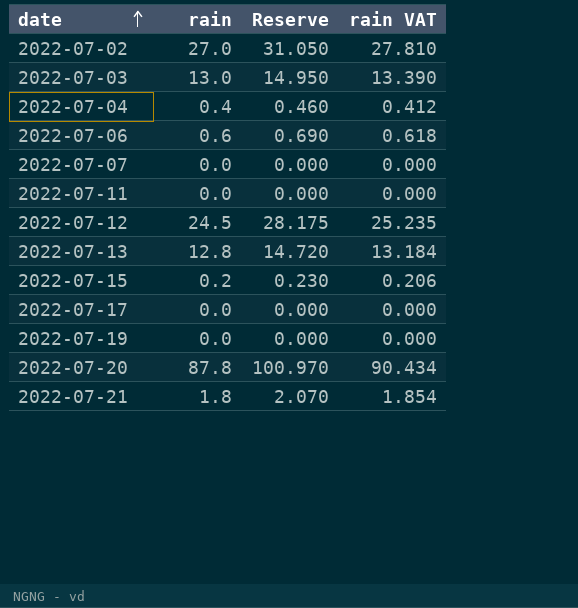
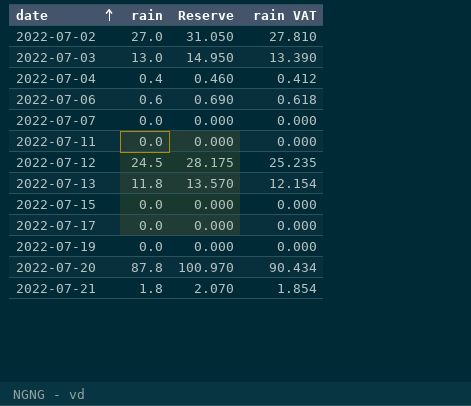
2022-07-13 | rain: 12.8 -> 11.8
2022-07-13 | Reserve: 14.720 -> 13.570
2022-07-13 | rain VAT: 13.184 -> 12.154
2022-07-15 | rain: 0.2 -> 0.0
2022-07-15 | Reserve: 0.230 -> 0.000
2022-07-15 | rain VAT: 0.206 -> 0.000

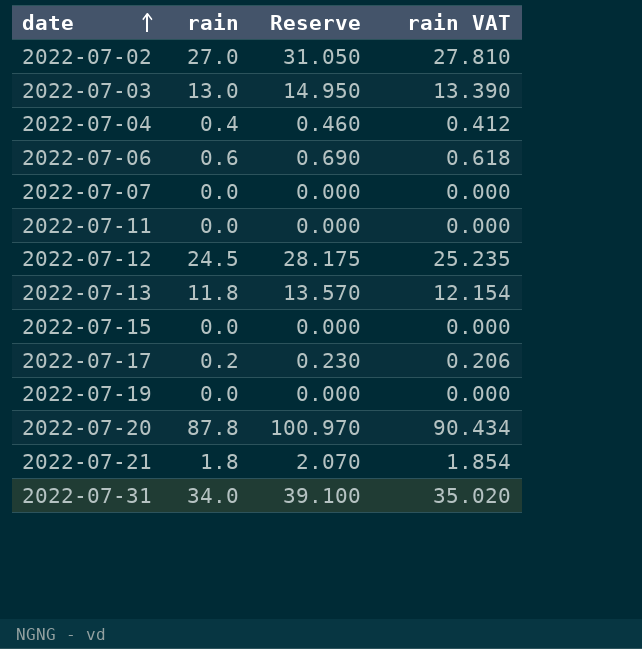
2022-07-17 | rain: 0.0 -> 0.2
2022-07-17 | Reserve: 0.000 -> 0.230
2022-07-17 | rain VAT: 0.000 -> 0.206
row 2022-07-31: none -> 34.0 | 39.100 | 35.020

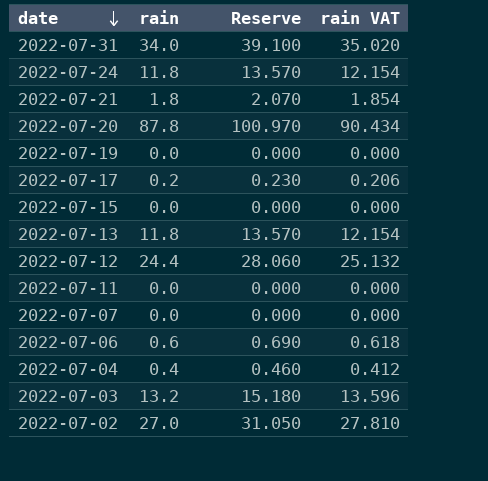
row order: date ascending -> date descending
row 2022-07-24: none -> 11.8 | 13.570 | 12.154
2022-07-12 | rain: 24.5 -> 24.4
2022-07-12 | Reserve: 28.175 -> 28.060
2022-07-12 | rain VAT: 25.235 -> 25.132
2022-07-03 | rain: 13.0 -> 13.2
2022-07-03 | Reserve: 14.950 -> 15.180
2022-07-03 | rain VAT: 13.390 -> 13.596

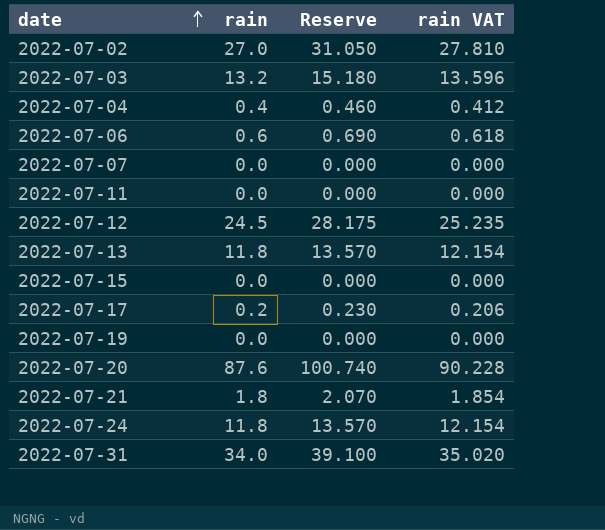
row order: date descending -> date ascending
2022-07-12 | rain: 24.4 -> 24.5
2022-07-12 | Reserve: 28.060 -> 28.175
2022-07-12 | rain VAT: 25.132 -> 25.235
2022-07-20 | rain: 87.8 -> 87.6
2022-07-20 | Reserve: 100.970 -> 100.740
2022-07-20 | rain VAT: 90.434 -> 90.228

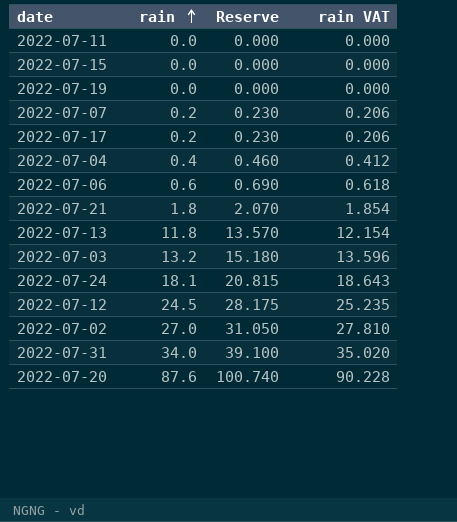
row order: date ascending -> rain ascending
2022-07-07 | rain: 0.0 -> 0.2
2022-07-07 | Reserve: 0.000 -> 0.230
2022-07-07 | rain VAT: 0.000 -> 0.206
2022-07-24 | rain: 11.8 -> 18.1
2022-07-24 | Reserve: 13.570 -> 20.815
2022-07-24 | rain VAT: 12.154 -> 18.643

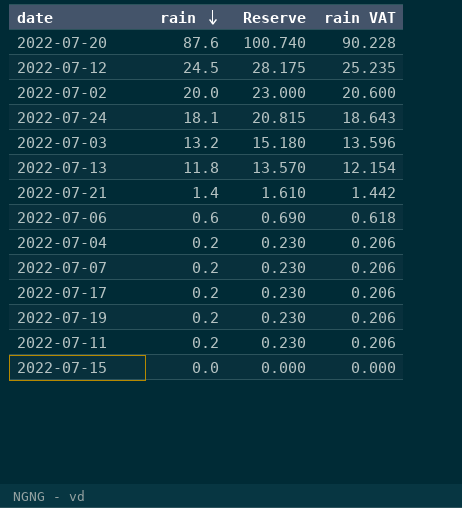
row order: rain ascending -> rain descending
row 2022-07-31: 34.0 | 39.100 | 35.020 -> none
2022-07-02 | rain: 27.0 -> 20.0
2022-07-02 | Reserve: 31.050 -> 23.000
2022-07-02 | rain VAT: 27.810 -> 20.600
2022-07-21 | rain: 1.8 -> 1.4
2022-07-21 | Reserve: 2.070 -> 1.610
2022-07-21 | rain VAT: 1.854 -> 1.442
2022-07-04 | rain: 0.4 -> 0.2
2022-07-04 | Reserve: 0.460 -> 0.230
2022-07-04 | rain VAT: 0.412 -> 0.206
2022-07-19 | rain: 0.0 -> 0.2
2022-07-19 | Reserve: 0.000 -> 0.230
2022-07-19 | rain VAT: 0.000 -> 0.206
2022-07-11 | rain: 0.0 -> 0.2
2022-07-11 | Reserve: 0.000 -> 0.230
2022-07-11 | rain VAT: 0.000 -> 0.206

